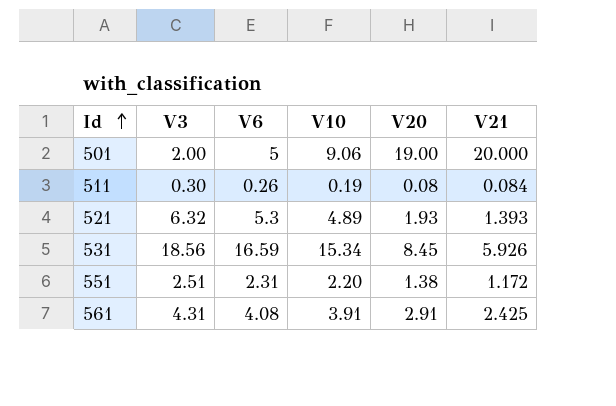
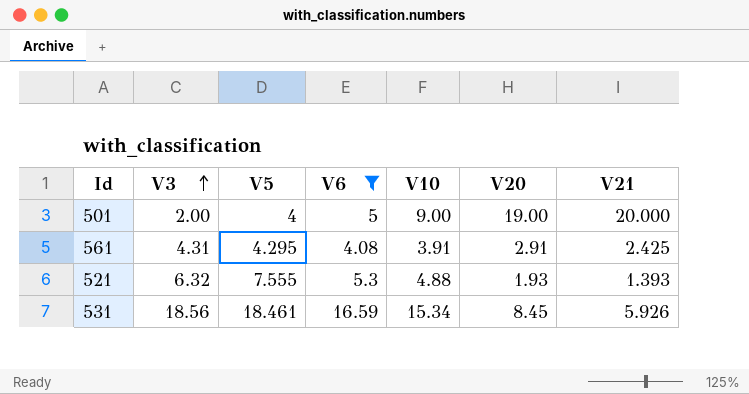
filter: none -> V6 >= 4.08
row order: Id ascending -> V3 ascending
column V5 | position: none -> 3
501 | V10: 9.06 -> 9.00
521 | V10: 4.89 -> 4.88

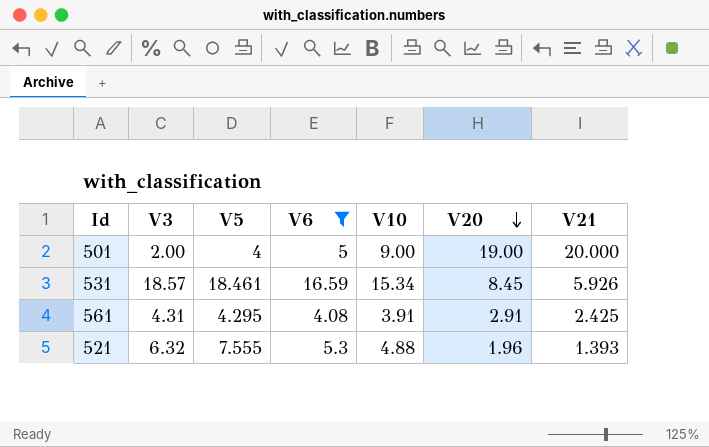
row order: V3 ascending -> V20 descending
531 | V3: 18.56 -> 18.57
521 | V20: 1.93 -> 1.96

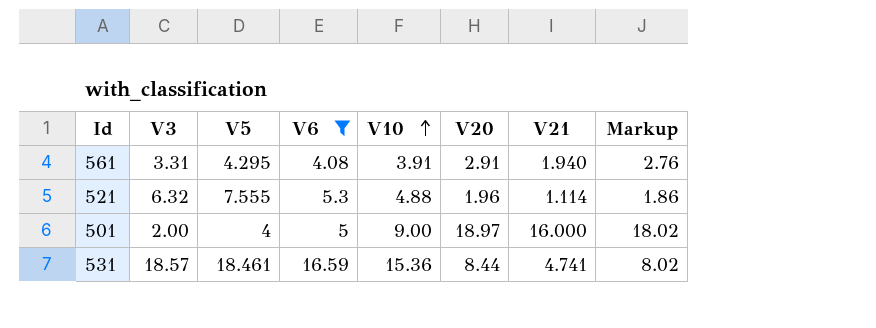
row order: V20 descending -> V10 ascending
column Markup | formula: none -> [V20] * 0.95
561 | V3: 4.31 -> 3.31
561 | V21: 2.425 -> 1.940
521 | V21: 1.393 -> 1.114
501 | V20: 19.00 -> 18.97
501 | V21: 20.000 -> 16.000
531 | V10: 15.34 -> 15.36
531 | V20: 8.45 -> 8.44
531 | V21: 5.926 -> 4.741

